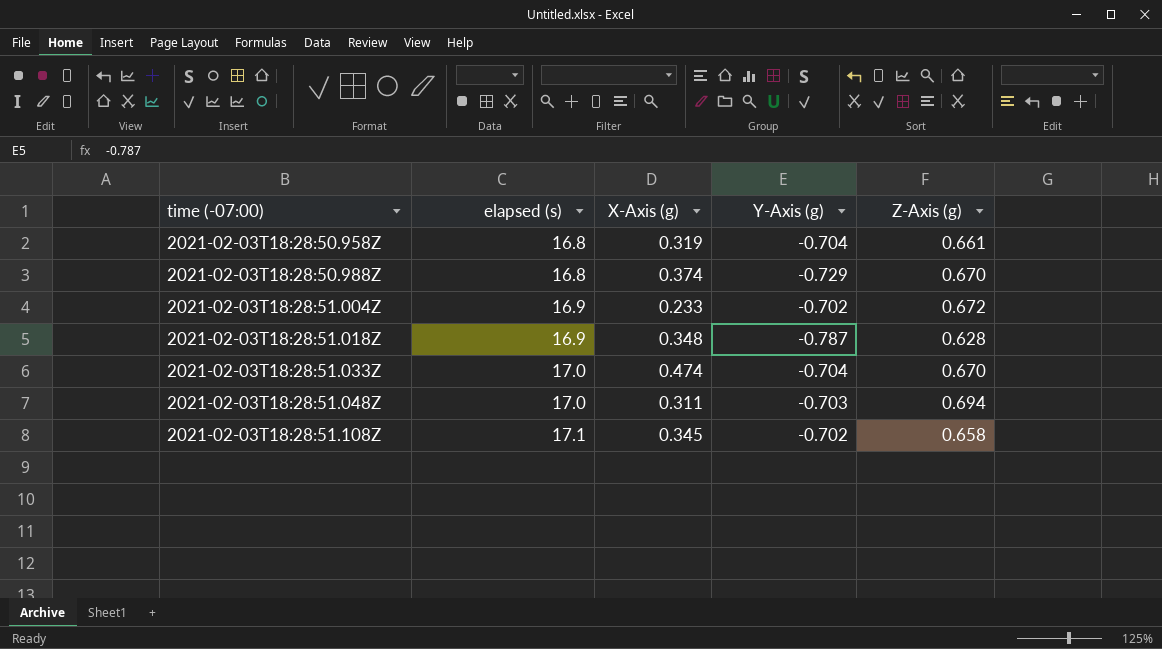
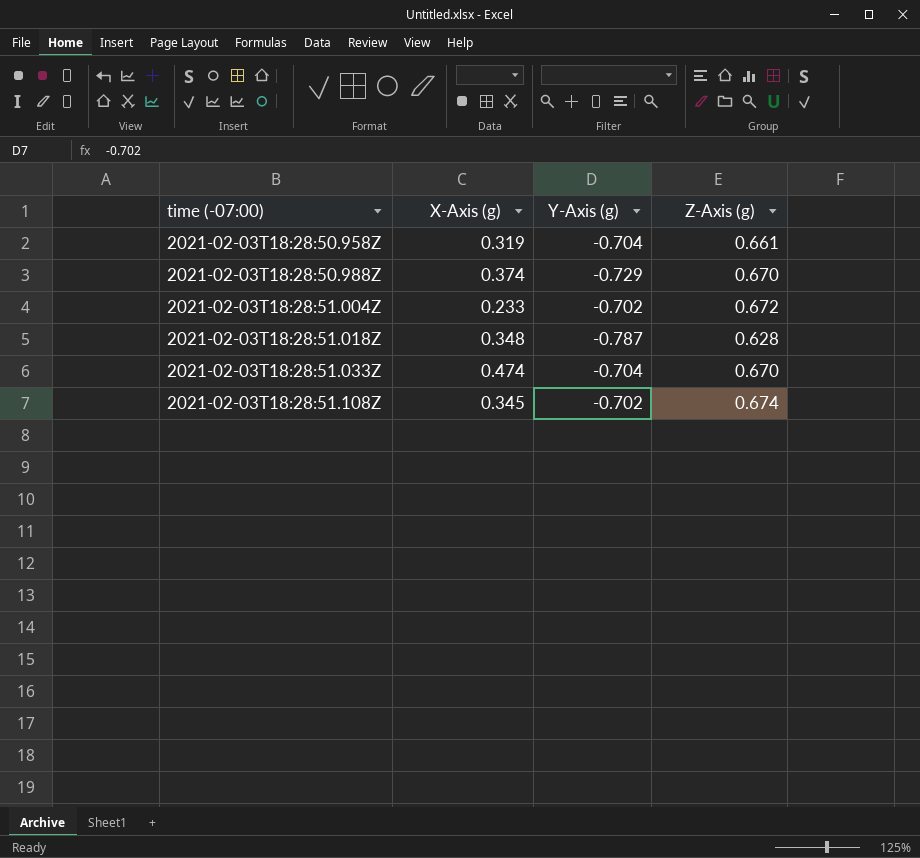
column elapsed (s) | position: 2 -> none
row 2021-02-03T18:28:51.048Z: 17.0 | 0.311 | -0.703 | 0.694 -> none
2021-02-03T18:28:51.108Z | Z-Axis (g): 0.658 -> 0.674

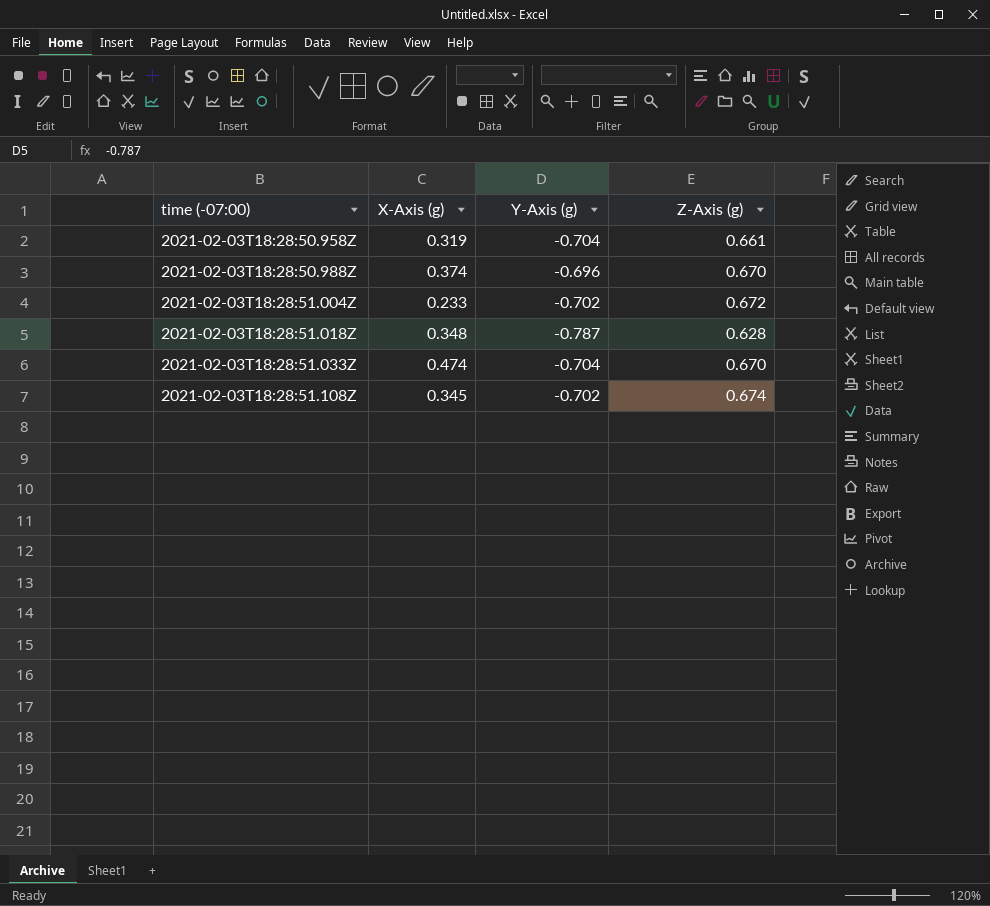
2021-02-03T18:28:50.988Z | Y-Axis (g): -0.729 -> -0.696

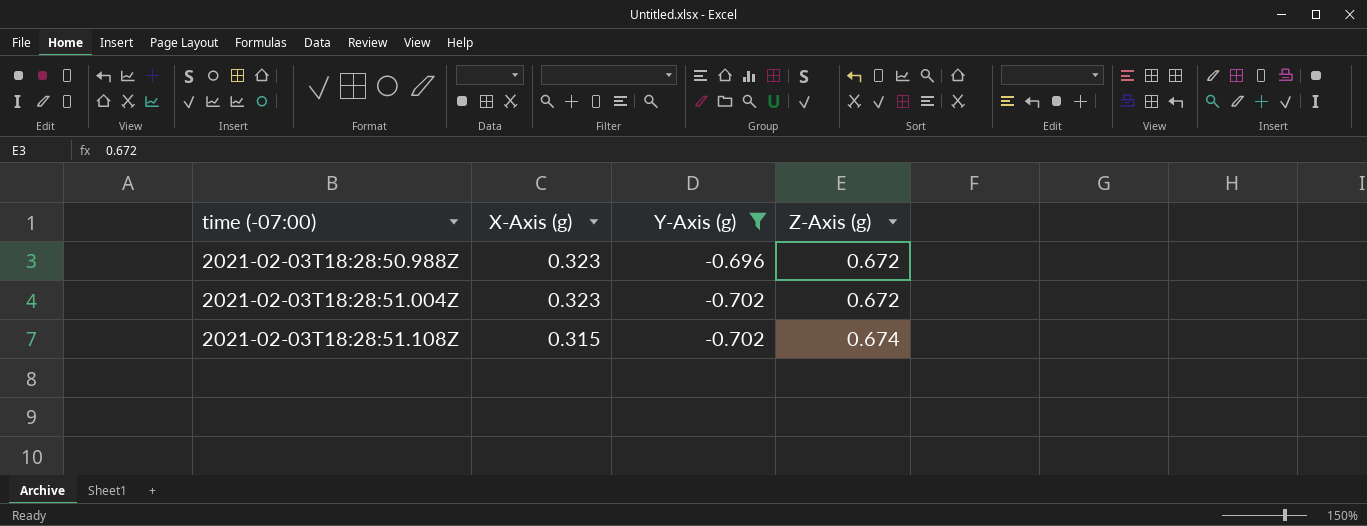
filter: none -> Y-Axis (g) >= -0.702
2021-02-03T18:28:50.988Z | X-Axis (g): 0.374 -> 0.323
2021-02-03T18:28:50.988Z | Z-Axis (g): 0.670 -> 0.672
2021-02-03T18:28:51.004Z | X-Axis (g): 0.233 -> 0.323
2021-02-03T18:28:51.108Z | X-Axis (g): 0.345 -> 0.315

